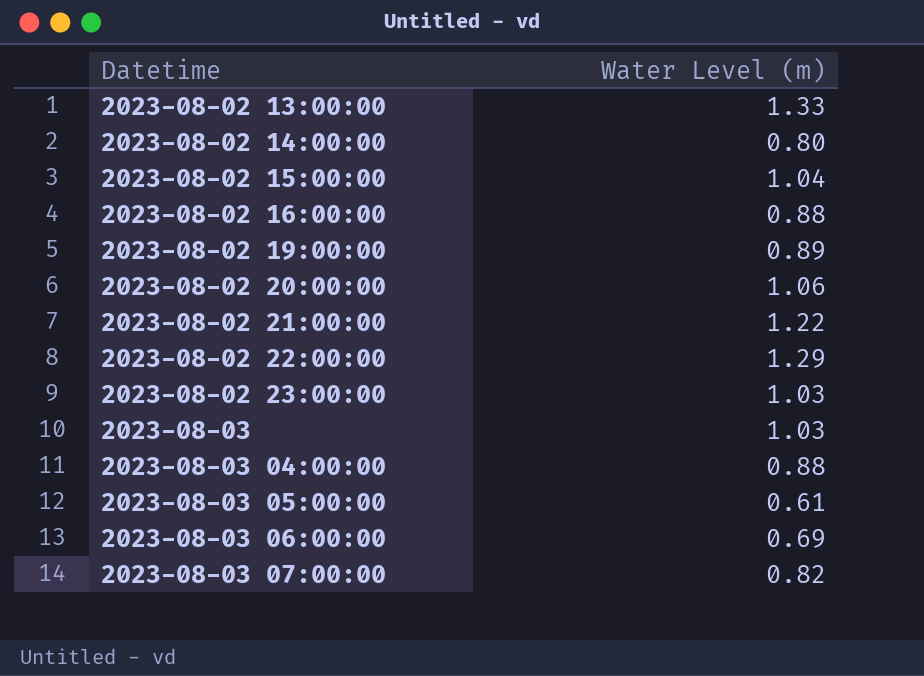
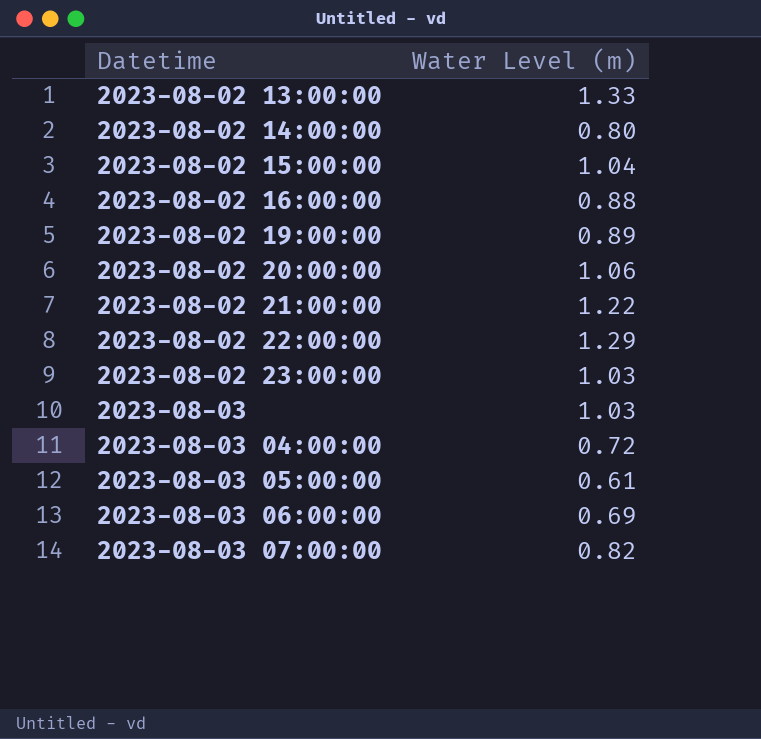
2023-08-03 04:00:00 | Water Level (m): 0.88 -> 0.72

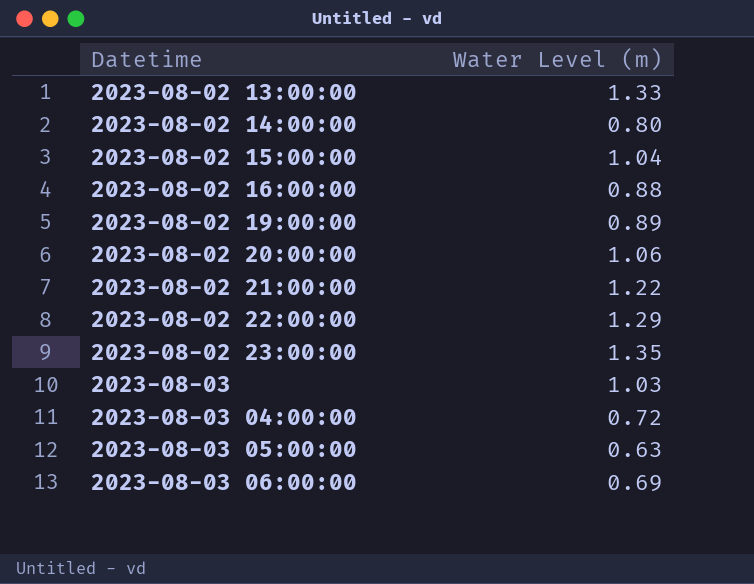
row 2023-08-03 07:00:00: 0.82 -> none
2023-08-02 23:00:00 | Water Level (m): 1.03 -> 1.35
2023-08-03 05:00:00 | Water Level (m): 0.61 -> 0.63

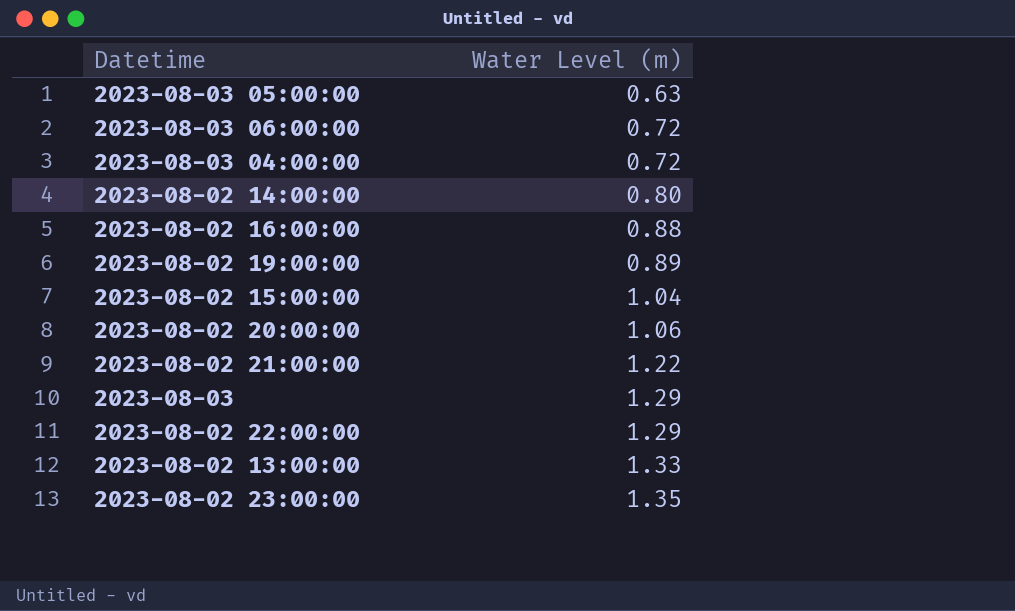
row order: Datetime ascending -> Water Level (m) ascending
2023-08-03 06:00:00 | Water Level (m): 0.69 -> 0.72
2023-08-03 | Water Level (m): 1.03 -> 1.29

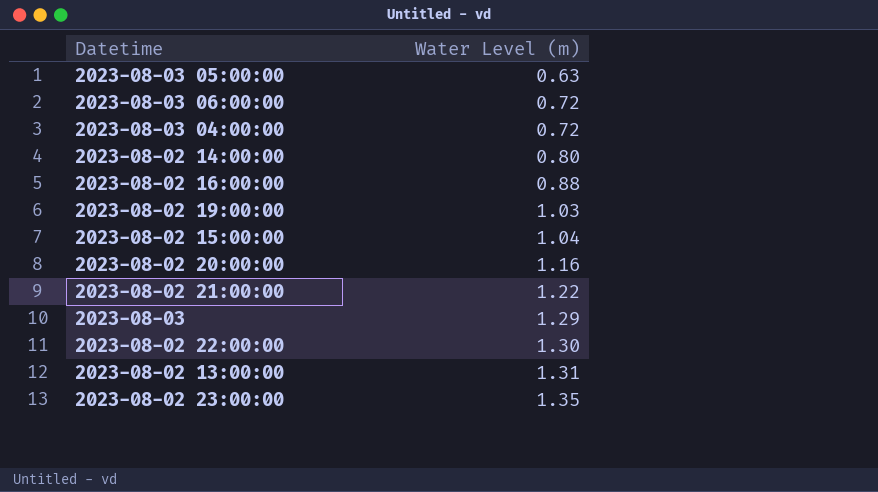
2023-08-02 19:00:00 | Water Level (m): 0.89 -> 1.03
2023-08-02 20:00:00 | Water Level (m): 1.06 -> 1.16
2023-08-02 22:00:00 | Water Level (m): 1.29 -> 1.30
2023-08-02 13:00:00 | Water Level (m): 1.33 -> 1.31

